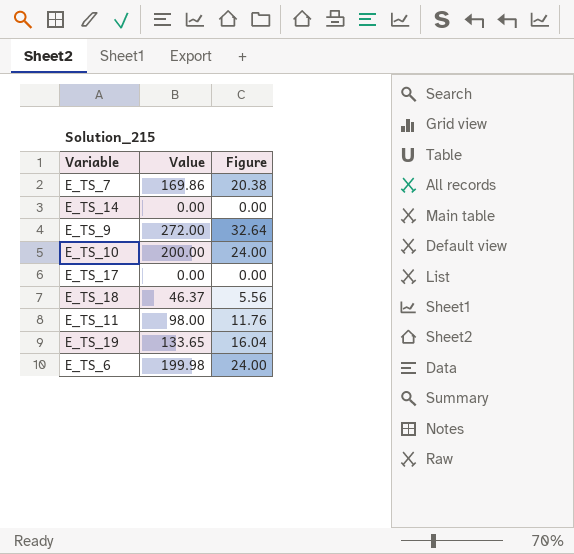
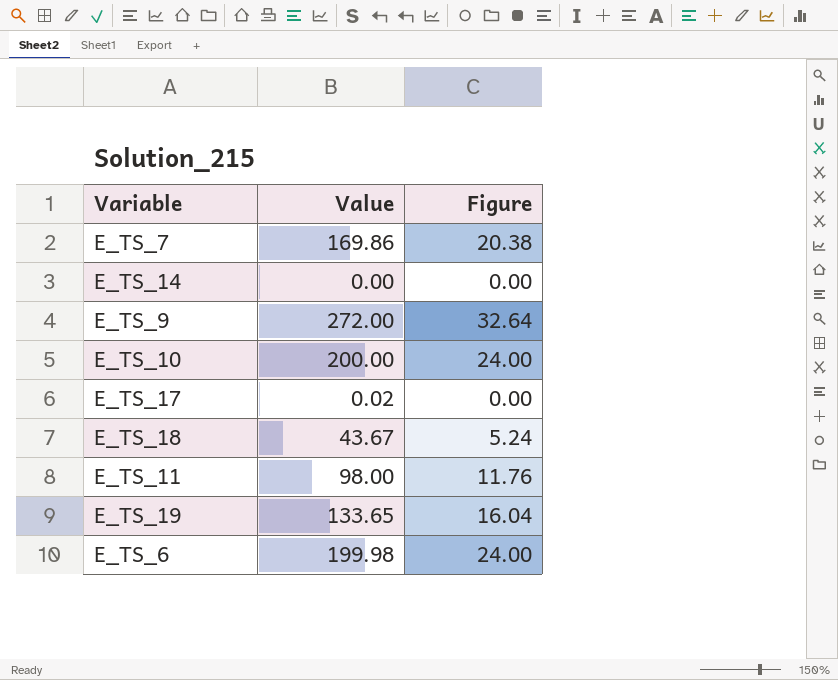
E_TS_17 | Value: 0.00 -> 0.02
E_TS_18 | Value: 46.37 -> 43.67
E_TS_18 | Figure: 5.56 -> 5.24

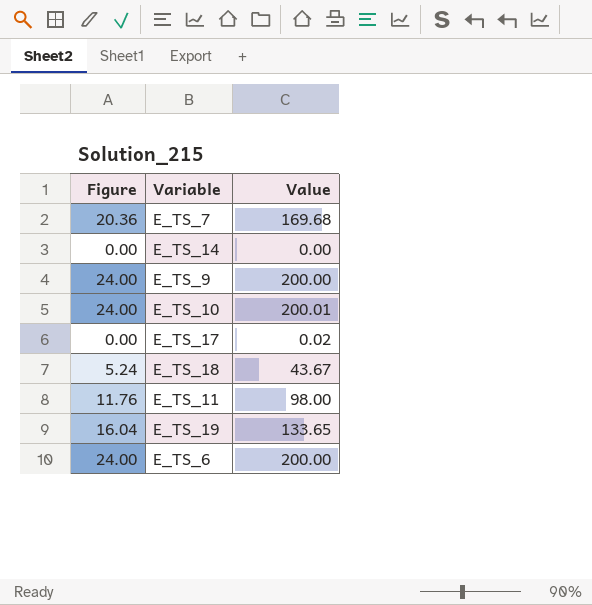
column Figure | position: 3 -> 1
E_TS_7 | Figure: 20.38 -> 20.36
E_TS_7 | Value: 169.86 -> 169.68
E_TS_9 | Figure: 32.64 -> 24.00
E_TS_9 | Value: 272.00 -> 200.00
E_TS_10 | Value: 200.00 -> 200.01
E_TS_6 | Value: 199.98 -> 200.00

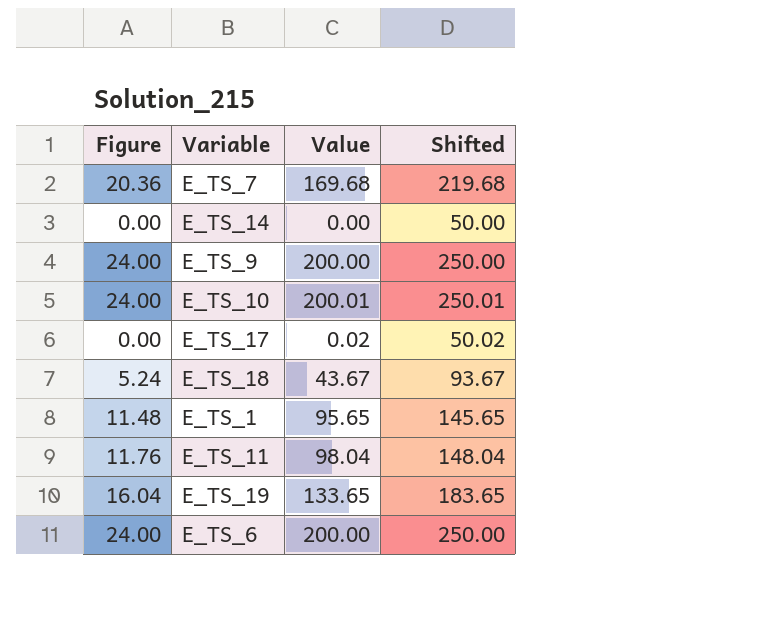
column Shifted | formula: none -> [Value] + 50
row E_TS_1: none -> 11.48 | 95.65 | 145.65
E_TS_11 | Value: 98.00 -> 98.04

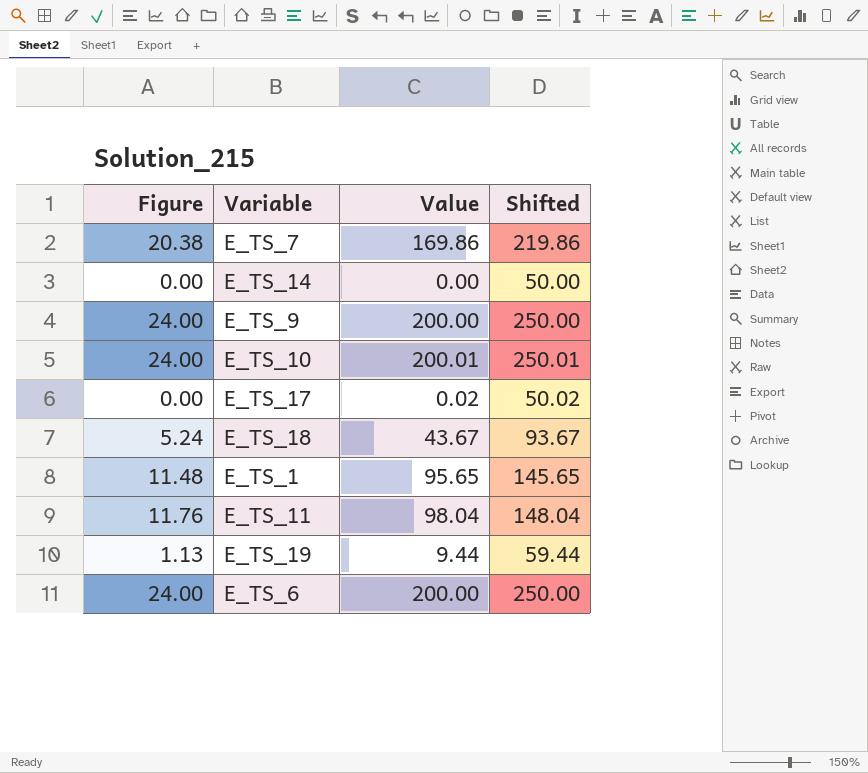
E_TS_7 | Figure: 20.36 -> 20.38
E_TS_7 | Value: 169.68 -> 169.86
E_TS_7 | Shifted: 219.68 -> 219.86
E_TS_19 | Figure: 16.04 -> 1.13
E_TS_19 | Value: 133.65 -> 9.44
E_TS_19 | Shifted: 183.65 -> 59.44

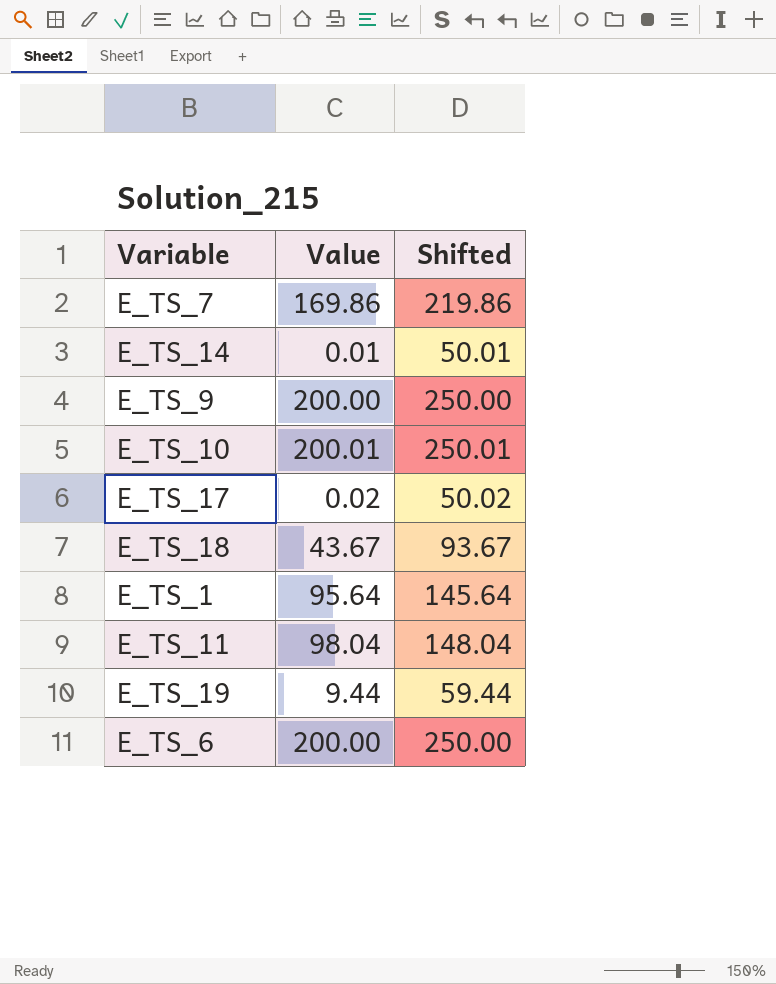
column Figure | formula: [Value] * 0.12 -> none
E_TS_14 | Value: 0.00 -> 0.01
E_TS_14 | Shifted: 50.00 -> 50.01
E_TS_1 | Value: 95.65 -> 95.64
E_TS_1 | Shifted: 145.65 -> 145.64

